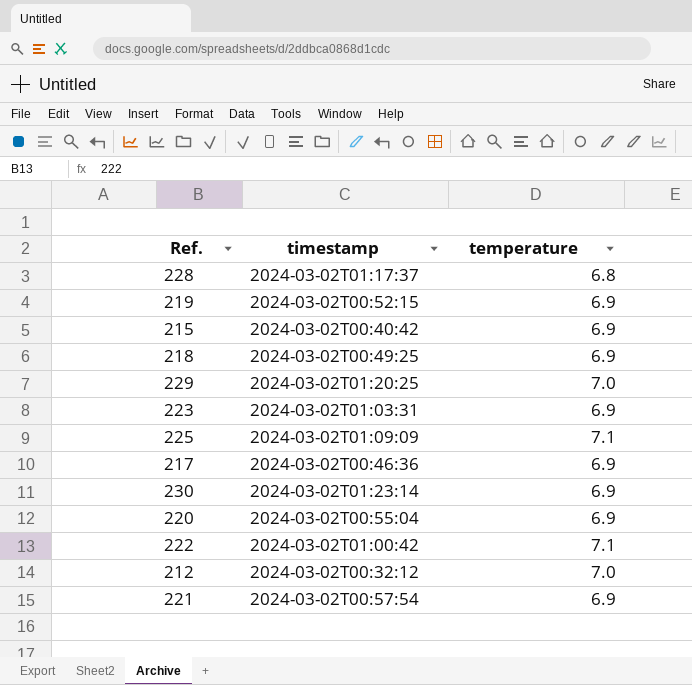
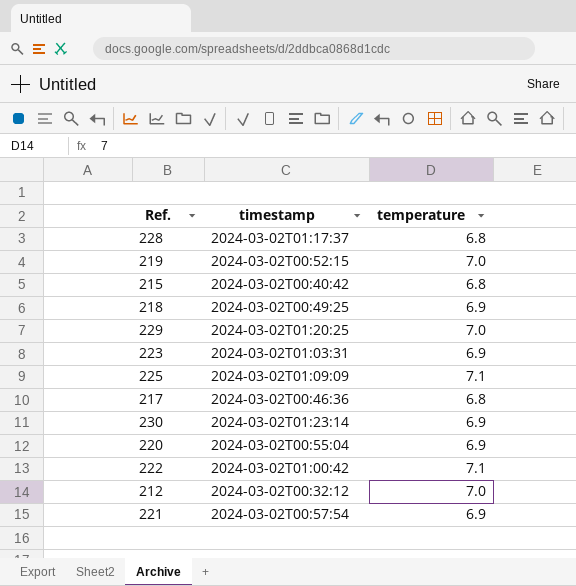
219 | temperature: 6.9 -> 7.0
215 | temperature: 6.9 -> 6.8
217 | temperature: 6.9 -> 6.8

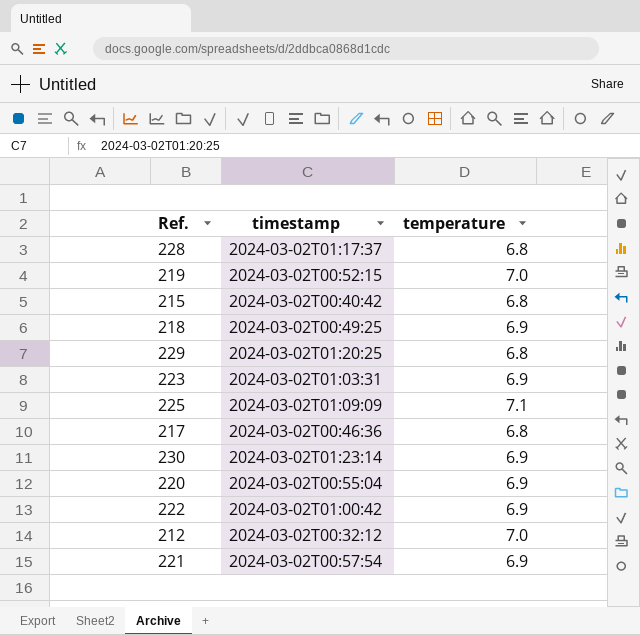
229 | temperature: 7.0 -> 6.8
222 | temperature: 7.1 -> 6.9

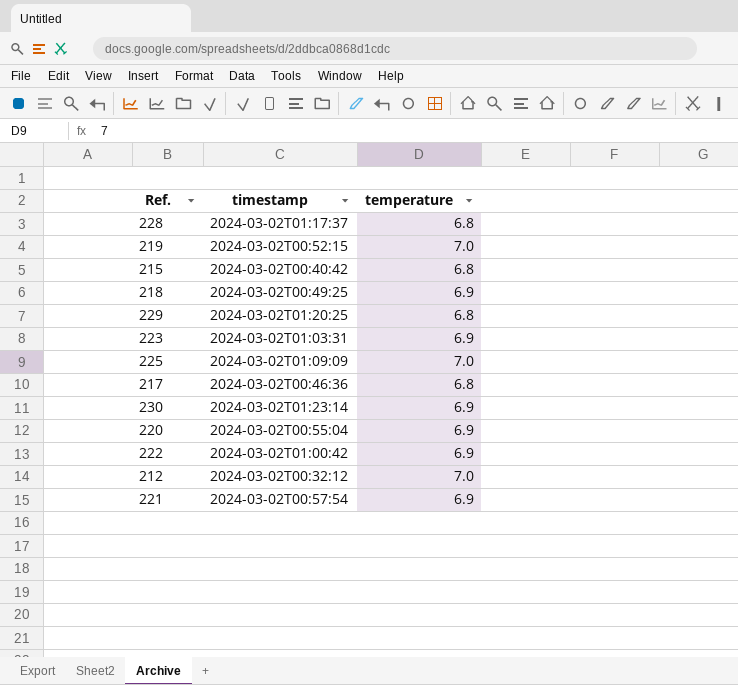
225 | temperature: 7.1 -> 7.0

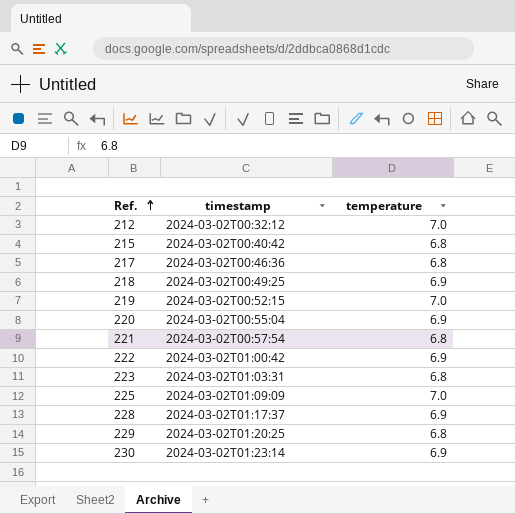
row order: none -> Ref. ascending
221 | temperature: 6.9 -> 6.8
223 | temperature: 6.9 -> 6.8
228 | temperature: 6.8 -> 6.9

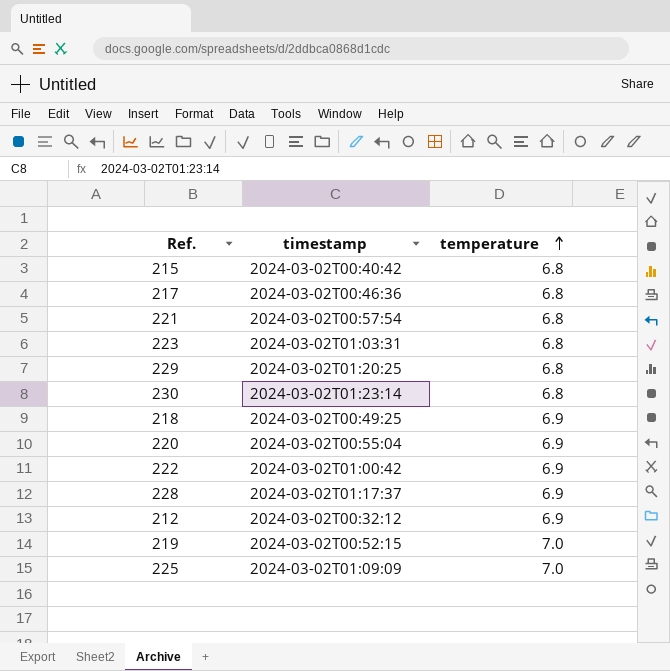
row order: Ref. ascending -> temperature ascending
230 | temperature: 6.9 -> 6.8
212 | temperature: 7.0 -> 6.9

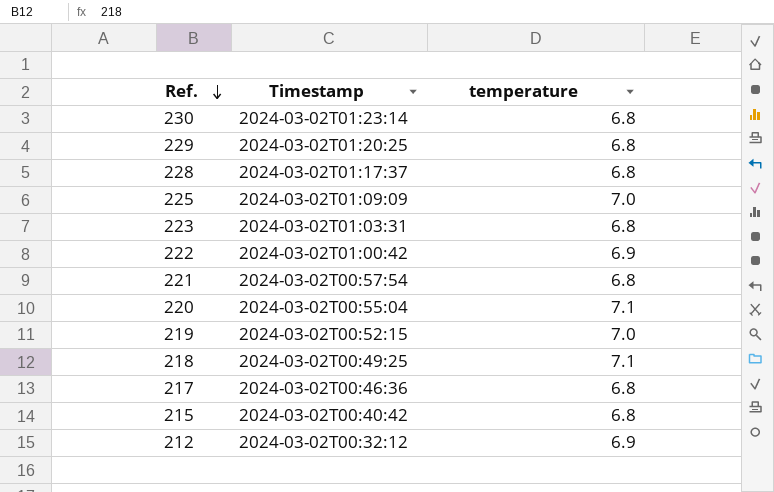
row order: temperature ascending -> Ref. descending
column name: timestamp -> Timestamp
228 | temperature: 6.9 -> 6.8
220 | temperature: 6.9 -> 7.1
218 | temperature: 6.9 -> 7.1

